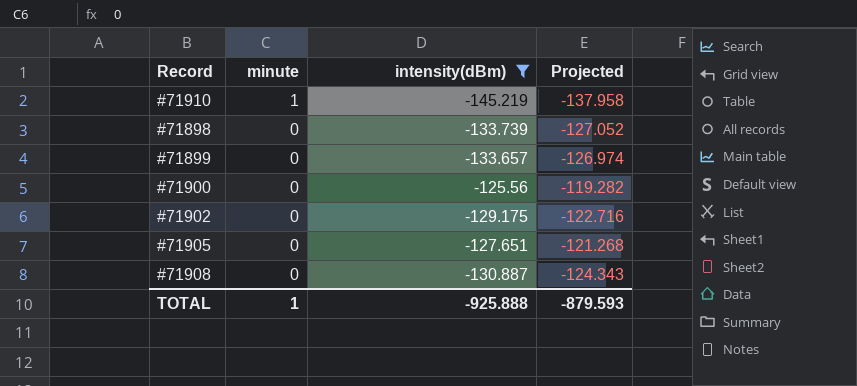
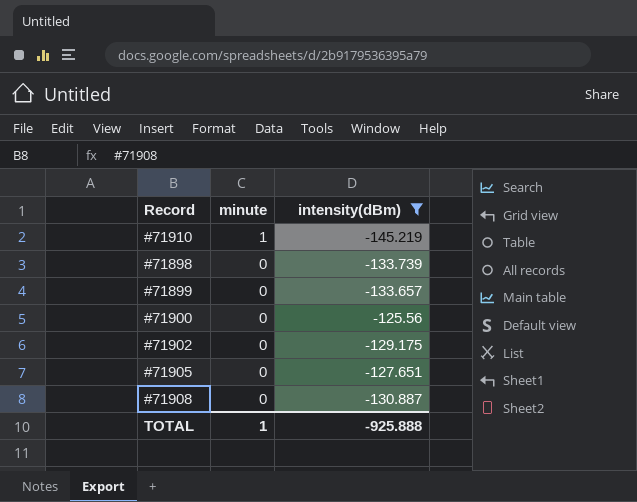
column Projected | formula: [intensity(dBm)] * 0.95 -> none

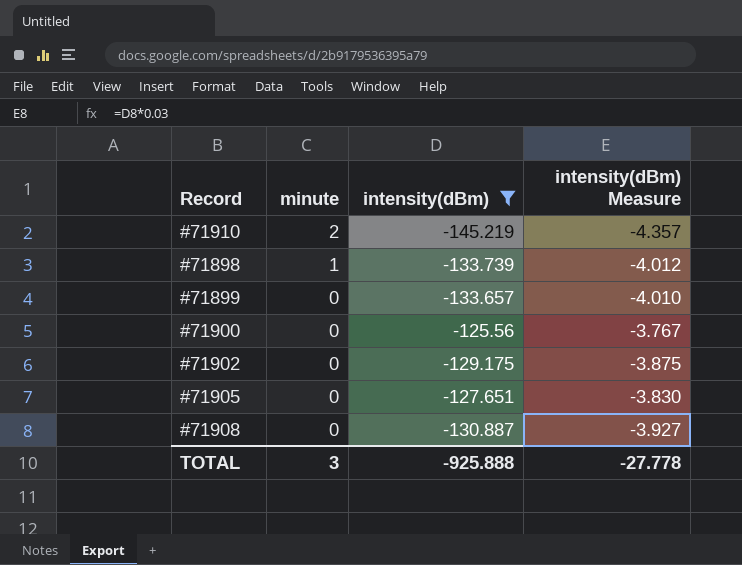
column intensity(dBm) Measure | formula: none -> [intensity(dBm)] * 0.03
#71910 | minute: 1 -> 2
#71898 | minute: 0 -> 1
TOTAL | minute: 1 -> 3

